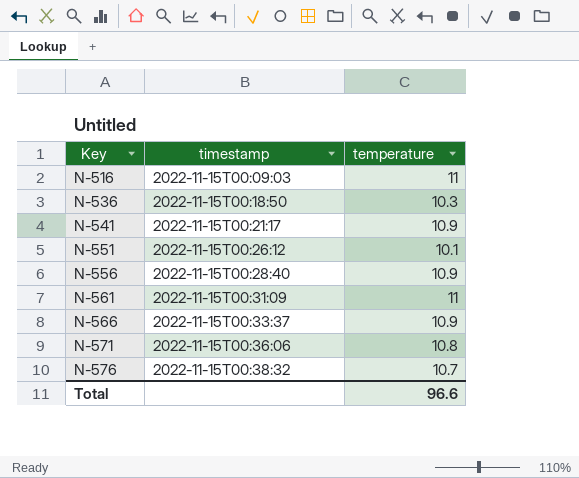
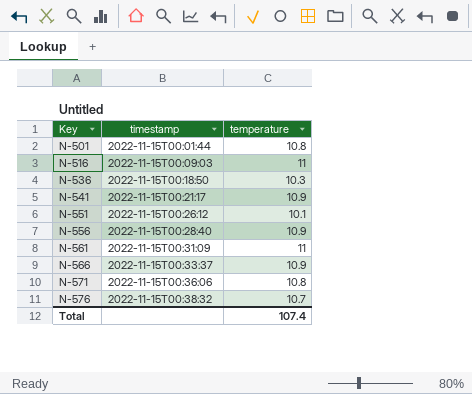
row N-501: none -> 2022-11-15T00:01:44 | 10.8
Total | temperature: 96.6 -> 107.4

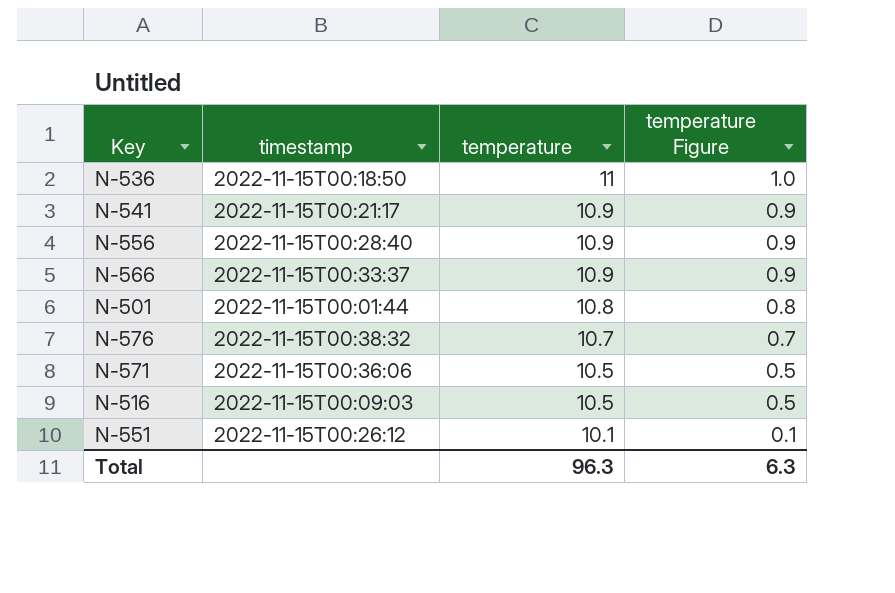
row order: Key ascending -> temperature descending
column temperature Figure | formula: none -> [temperature] - 10
row N-561: 2022-11-15T00:31:09 | 11 -> none
N-536 | temperature: 10.3 -> 11
N-571 | temperature: 10.8 -> 10.5
N-516 | temperature: 11 -> 10.5
Total | temperature: 107.4 -> 96.3

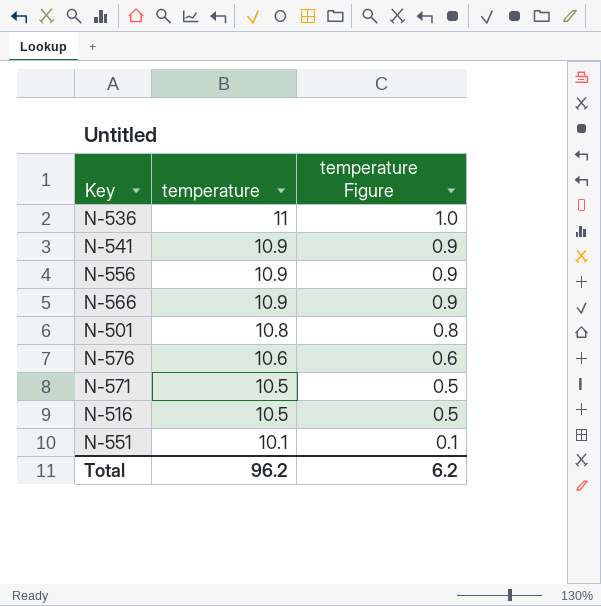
column timestamp | position: 2 -> none
N-576 | temperature: 10.7 -> 10.6
N-576 | temperature Figure: 0.7 -> 0.6
Total | temperature: 96.3 -> 96.2
Total | temperature Figure: 6.3 -> 6.2

